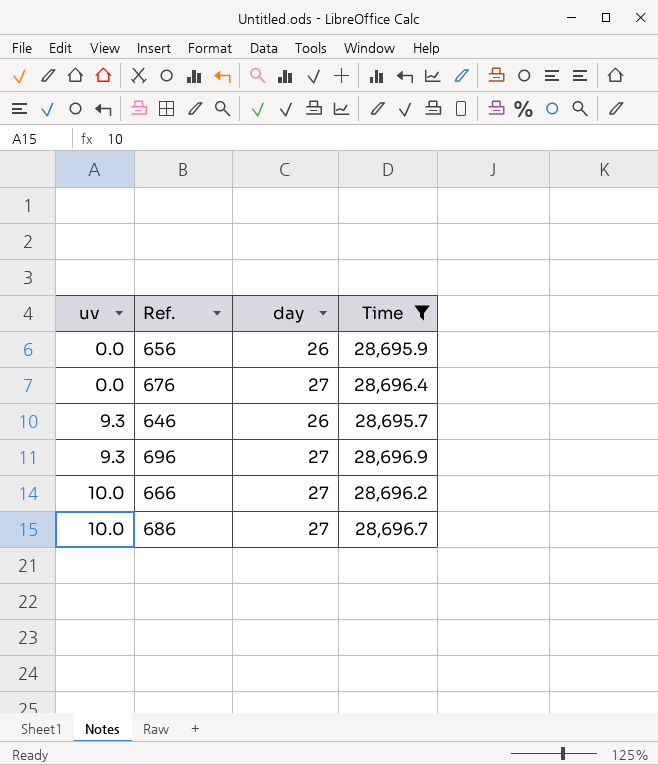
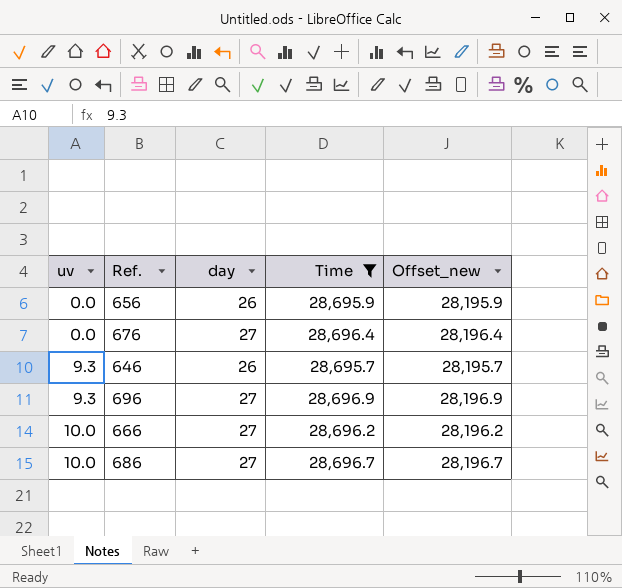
column Offset_new | formula: none -> [Time] - 500

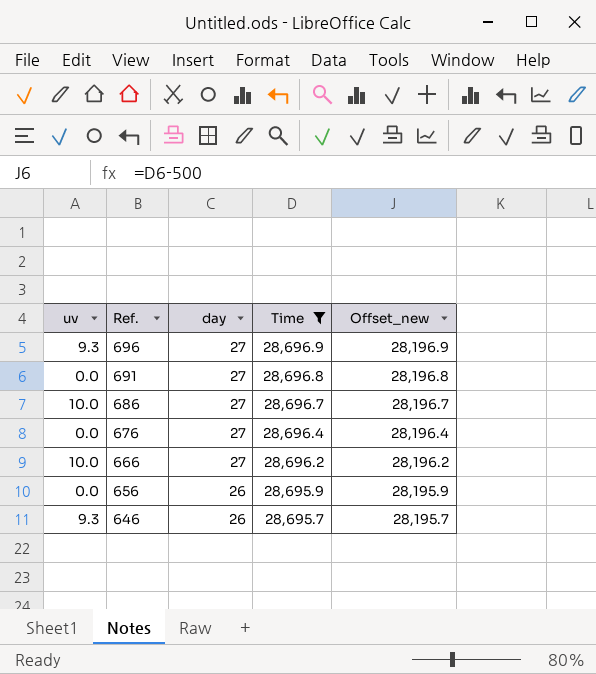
row order: uv ascending -> Ref. descending
row 691: none -> 0.0 | 27 | 28,696.8 | 28,196.8

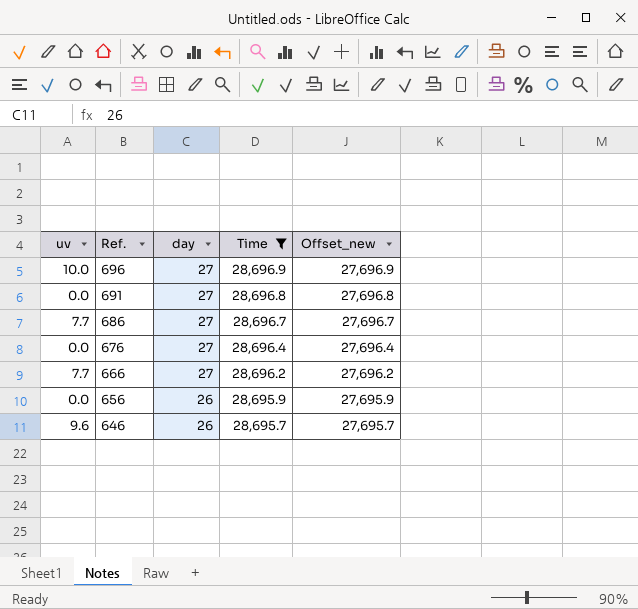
column Offset_new | formula: [Time] - 500 -> [Time] - 1000
696 | uv: 9.3 -> 10.0
686 | uv: 10.0 -> 7.7
666 | uv: 10.0 -> 7.7
646 | uv: 9.3 -> 9.6

